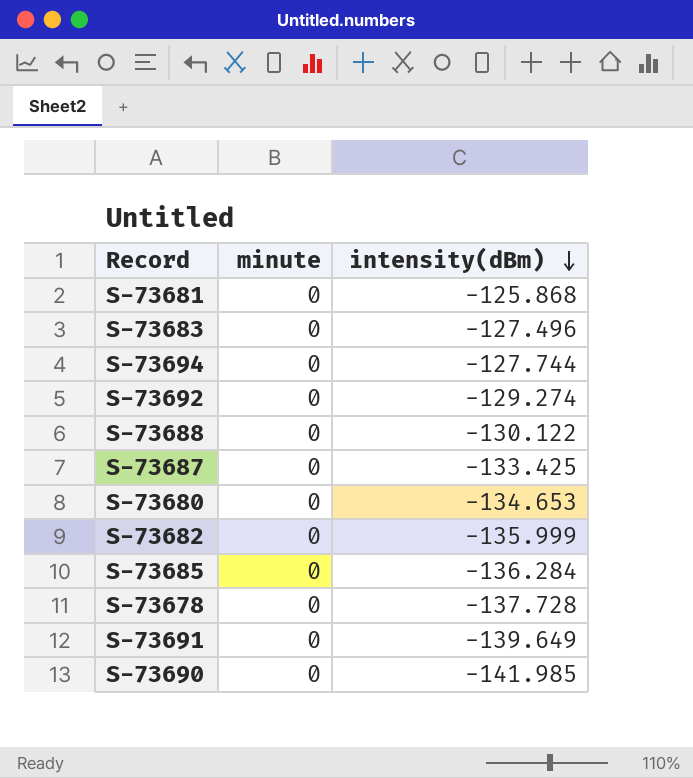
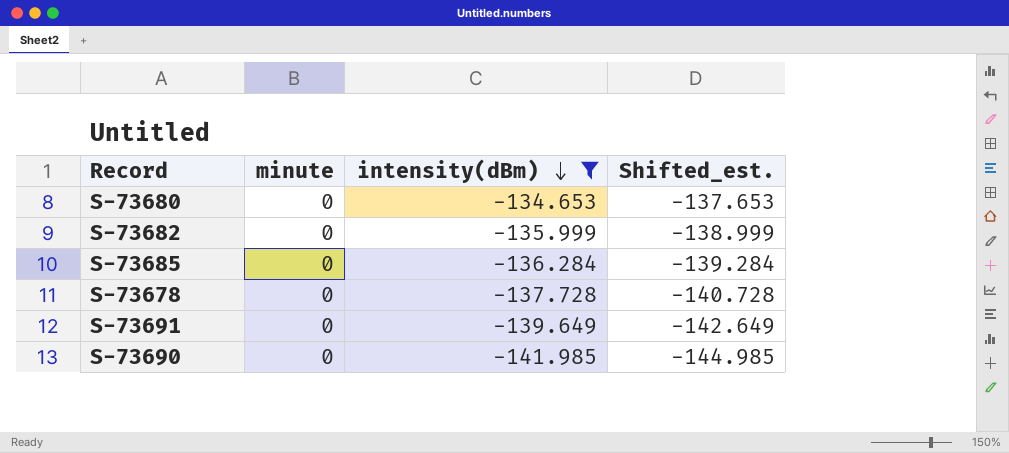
filter: none -> intensity(dBm) <= -134.653
column Shifted_est. | formula: none -> [intensity(dBm)] - 3

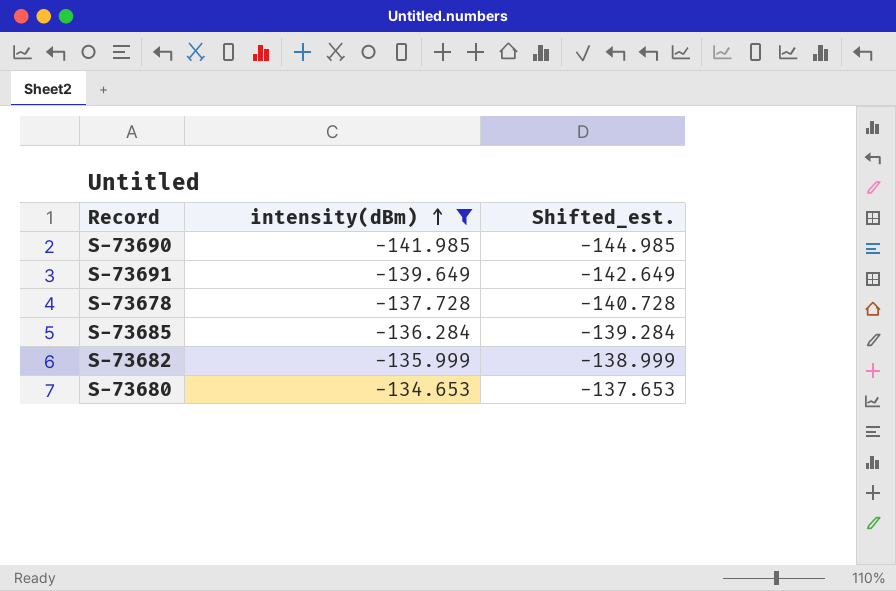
row order: intensity(dBm) descending -> intensity(dBm) ascending
column minute | position: 2 -> none

